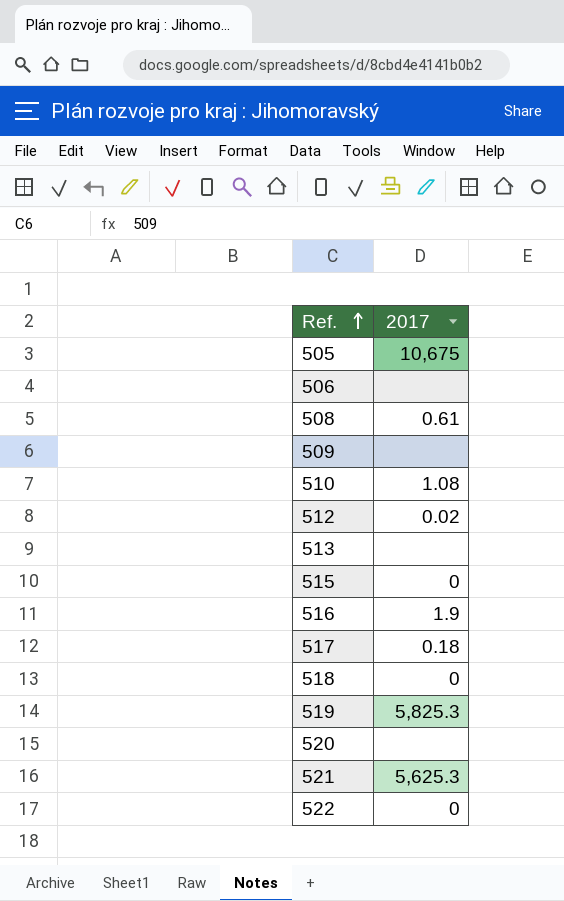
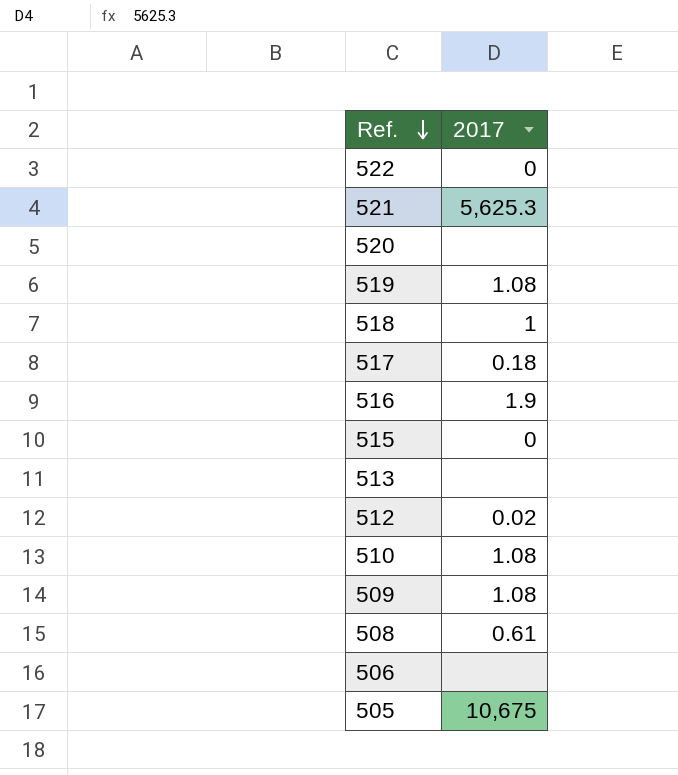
row order: Ref. ascending -> Ref. descending
519 | 2017: 5,825.3 -> 1.08
518 | 2017: 0 -> 1
509 | 2017: none -> 1.08

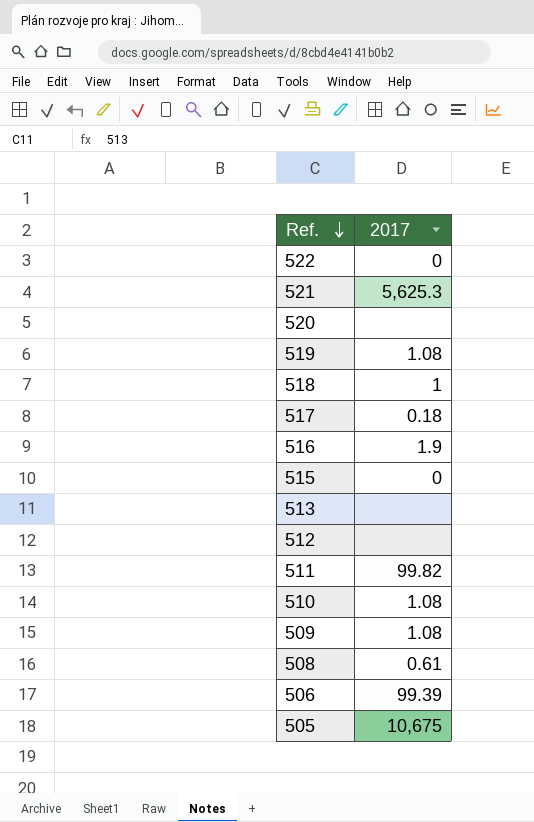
512 | 2017: 0.02 -> none
row 511: none -> 99.82
506 | 2017: none -> 99.39

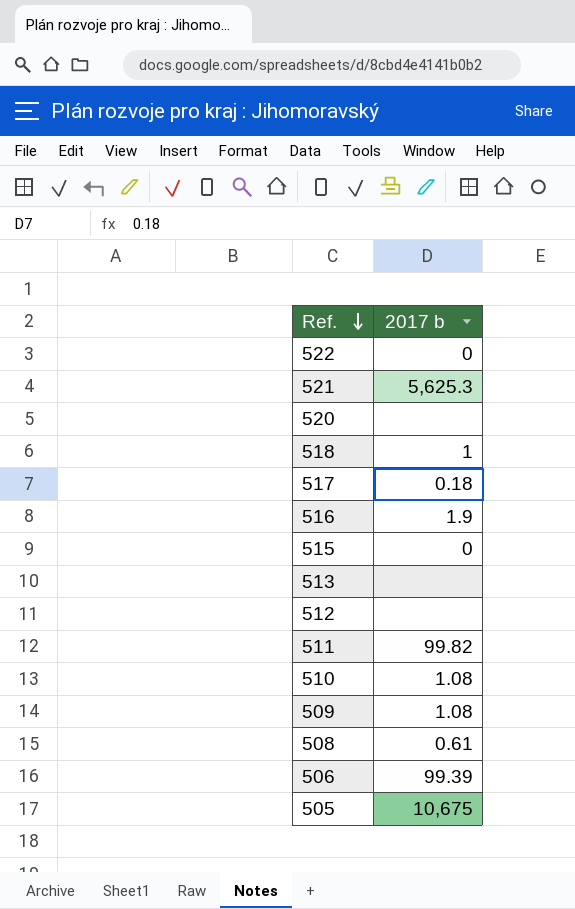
column name: 2017 -> 2017 b
row 519: 1.08 -> none

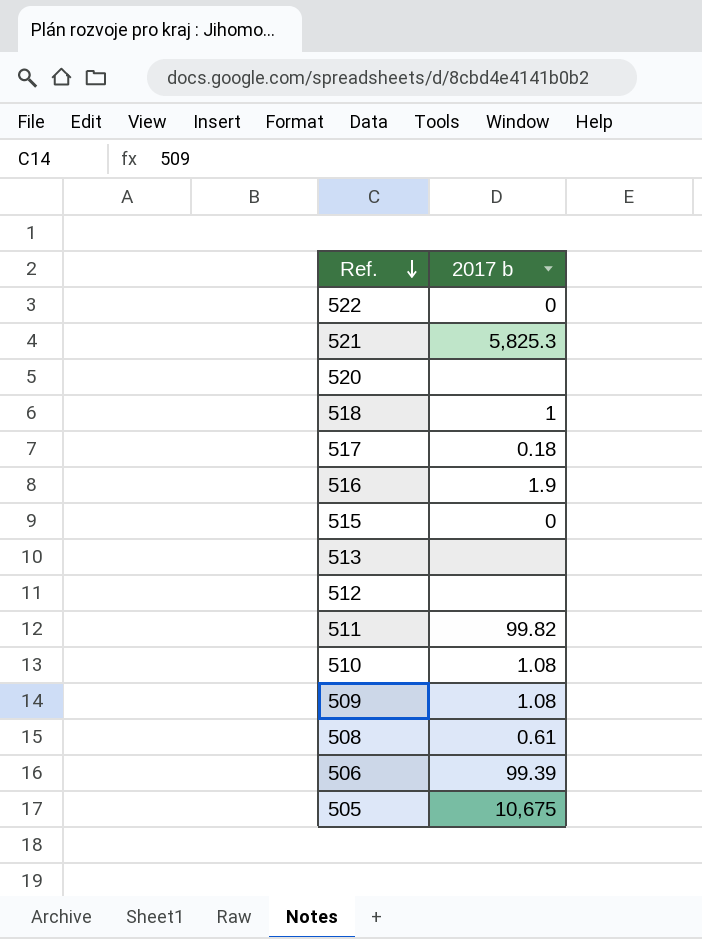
521 | 2017 b: 5,625.3 -> 5,825.3

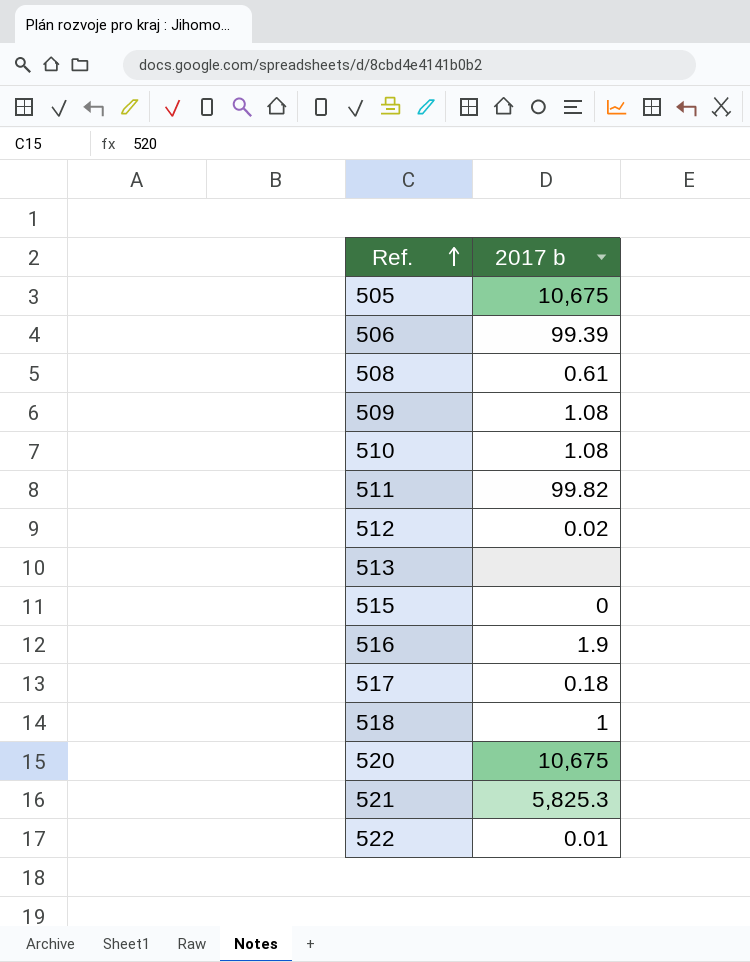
row order: Ref. descending -> Ref. ascending
512 | 2017 b: none -> 0.02
520 | 2017 b: none -> 10,675
522 | 2017 b: 0 -> 0.01

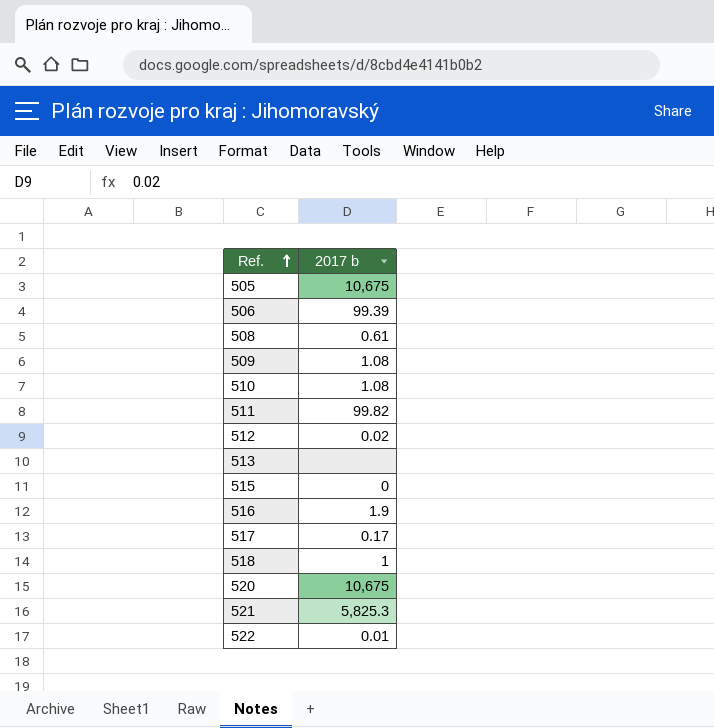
517 | 2017 b: 0.18 -> 0.17

